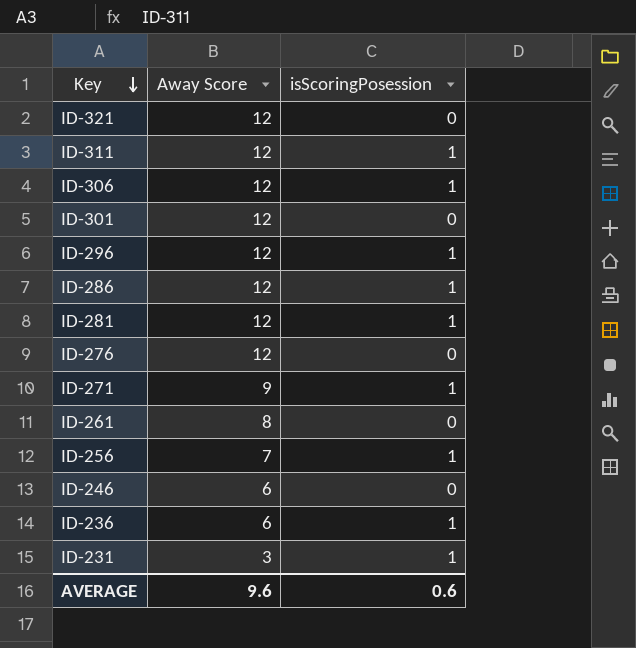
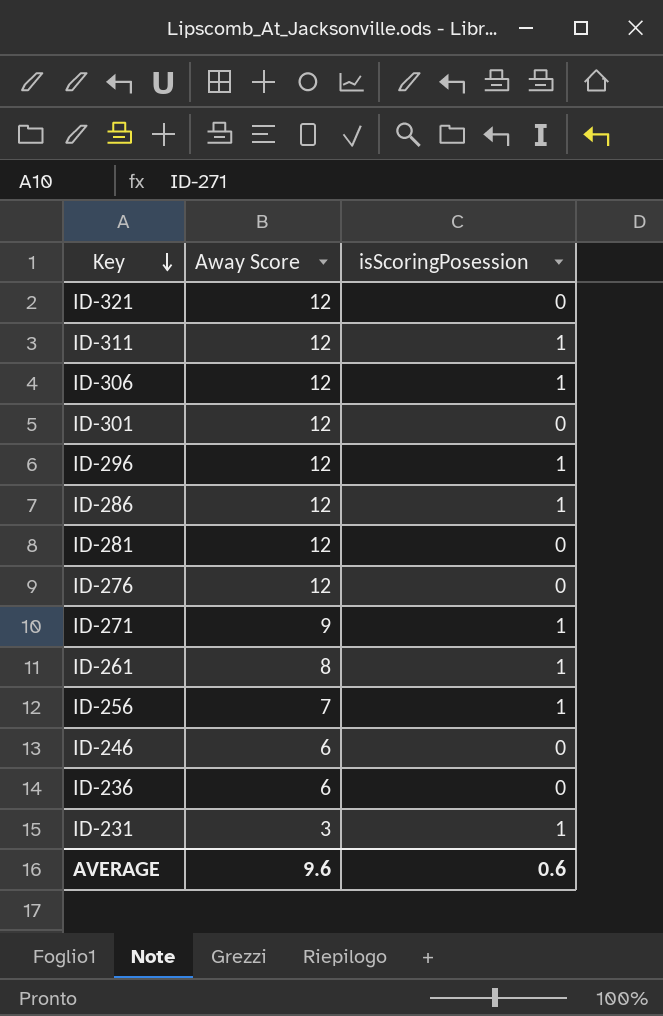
ID-281 | isScoringPosession: 1 -> 0
ID-261 | isScoringPosession: 0 -> 1
ID-236 | isScoringPosession: 1 -> 0

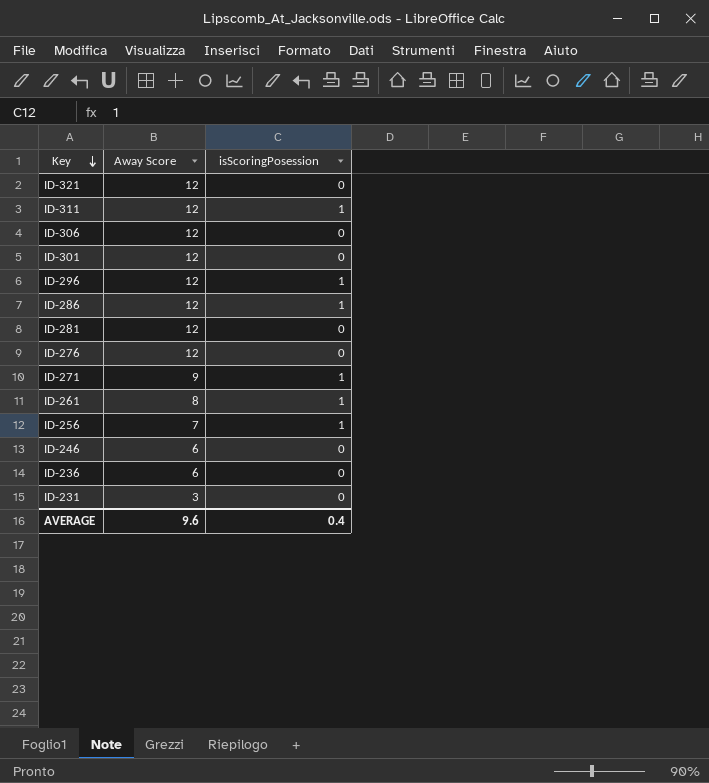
ID-306 | isScoringPosession: 1 -> 0
ID-231 | isScoringPosession: 1 -> 0
AVERAGE | isScoringPosession: 0.6 -> 0.4

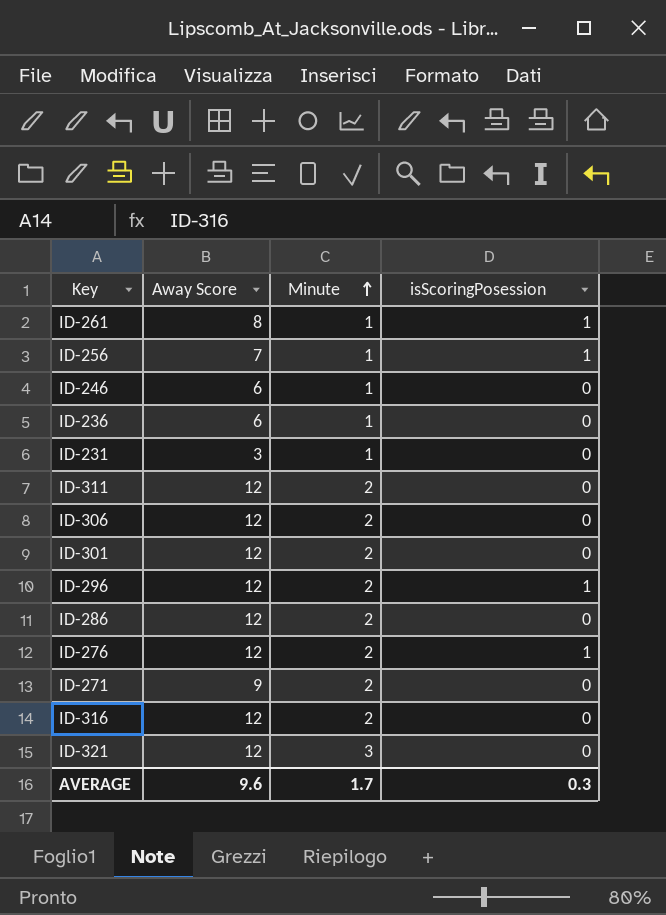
row order: Key descending -> Minute ascending
column Minute | position: none -> 3
row ID-281: 12 | 0 -> none
ID-311 | isScoringPosession: 1 -> 0
ID-286 | isScoringPosession: 1 -> 0
ID-276 | isScoringPosession: 0 -> 1
ID-271 | isScoringPosession: 1 -> 0
row ID-316: none -> 12 | 2 | 0
AVERAGE | isScoringPosession: 0.4 -> 0.3

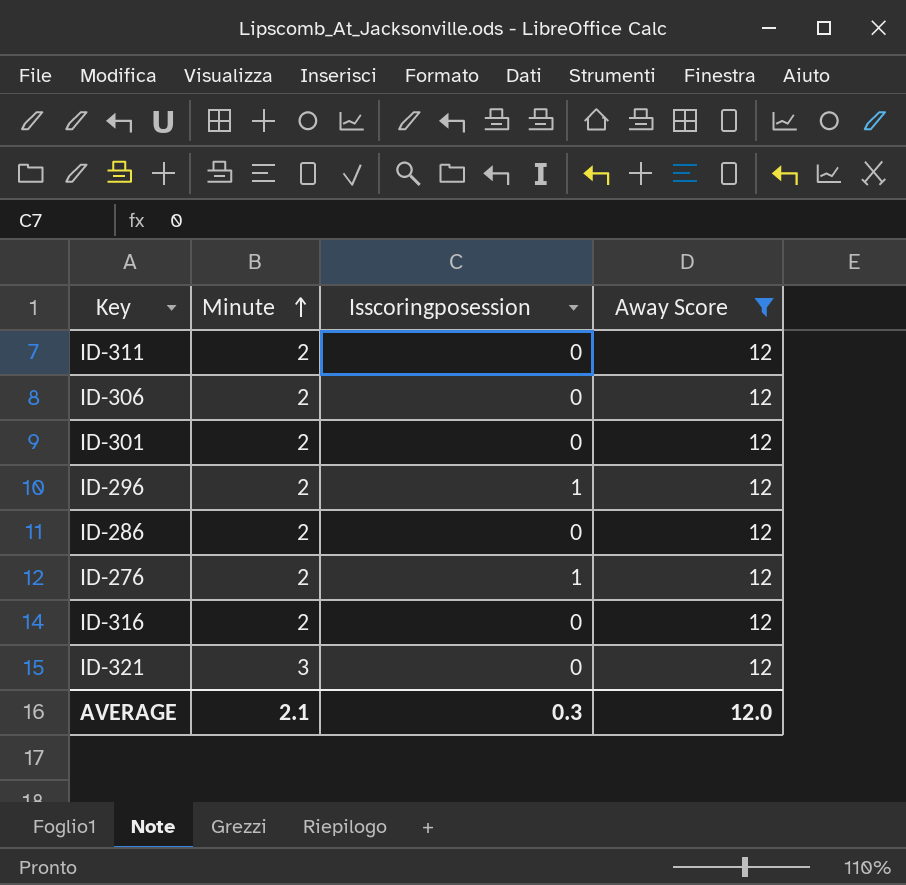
filter: none -> Away Score = 12
column name: isScoringPosession -> Isscoringposession
column Away Score | position: 2 -> 4
AVERAGE | Minute: 1.7 -> 2.1
AVERAGE | Away Score: 9.6 -> 12.0

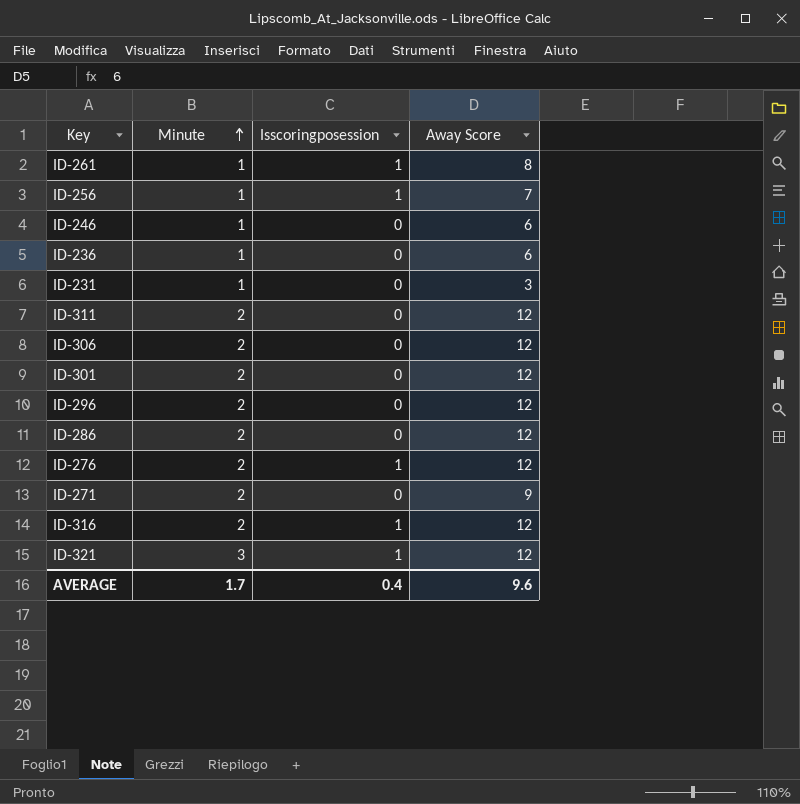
filter: Away Score = 12 -> none
ID-296 | Isscoringposession: 1 -> 0
ID-316 | Isscoringposession: 0 -> 1
ID-321 | Isscoringposession: 0 -> 1
AVERAGE | Minute: 2.1 -> 1.7
AVERAGE | Isscoringposession: 0.3 -> 0.4
AVERAGE | Away Score: 12.0 -> 9.6

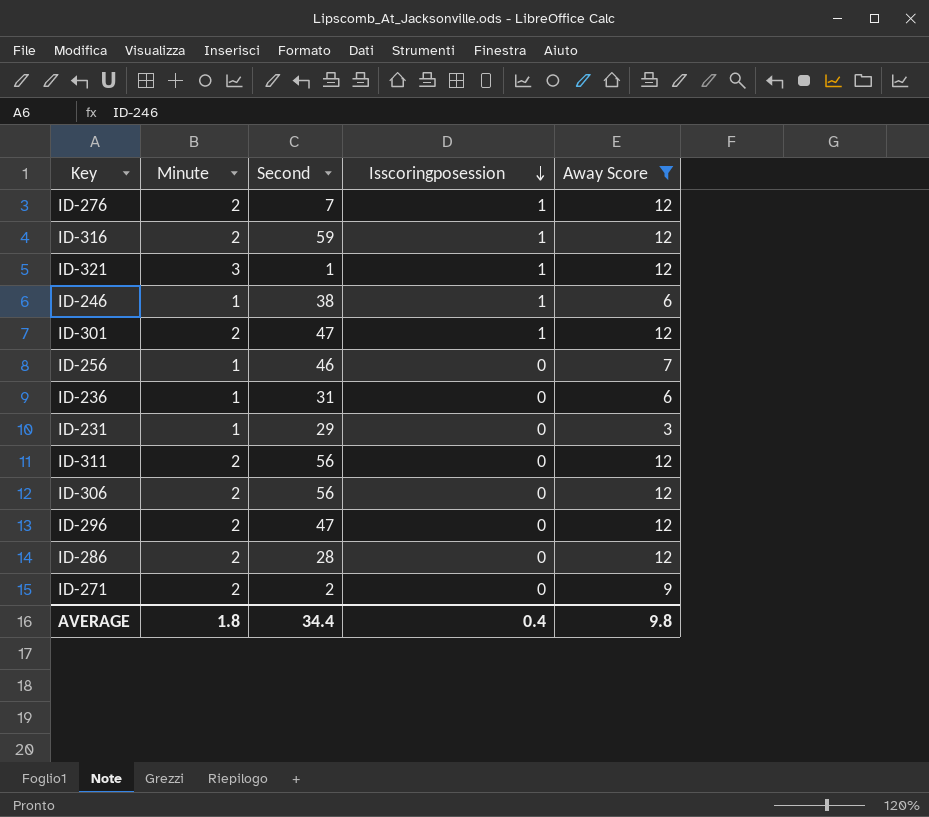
filter: none -> Away Score != 8
row order: Minute ascending -> Isscoringposession descending
column Second | position: none -> 3
ID-246 | Isscoringposession: 0 -> 1
ID-301 | Isscoringposession: 0 -> 1
ID-256 | Isscoringposession: 1 -> 0
AVERAGE | Minute: 1.7 -> 1.8
AVERAGE | Away Score: 9.6 -> 9.8

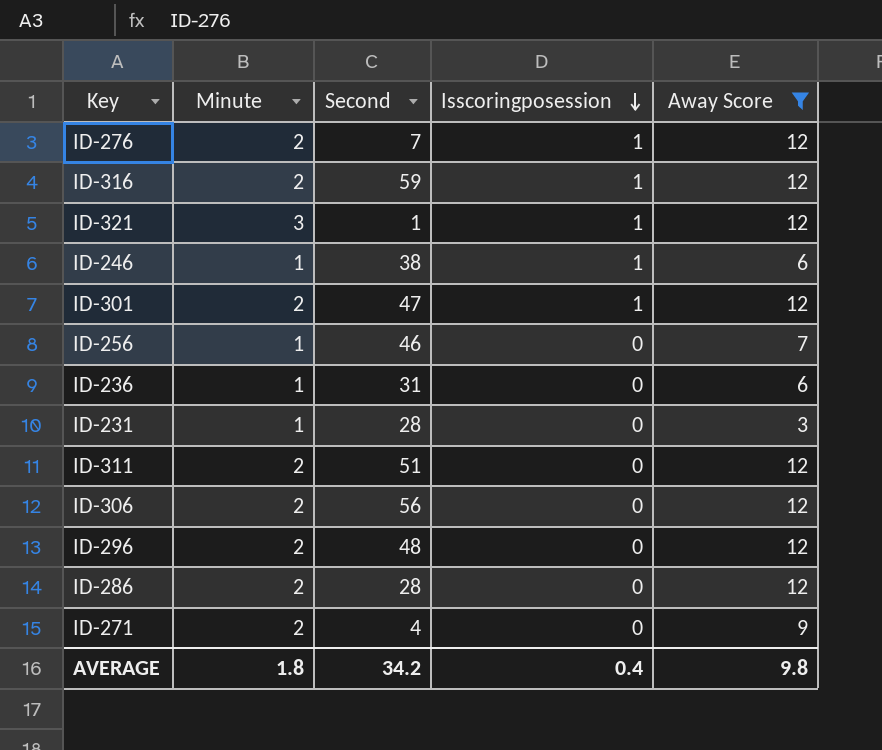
ID-231 | Second: 29 -> 28
ID-311 | Second: 56 -> 51
ID-296 | Second: 47 -> 48
ID-271 | Second: 2 -> 4
AVERAGE | Second: 34.4 -> 34.2

